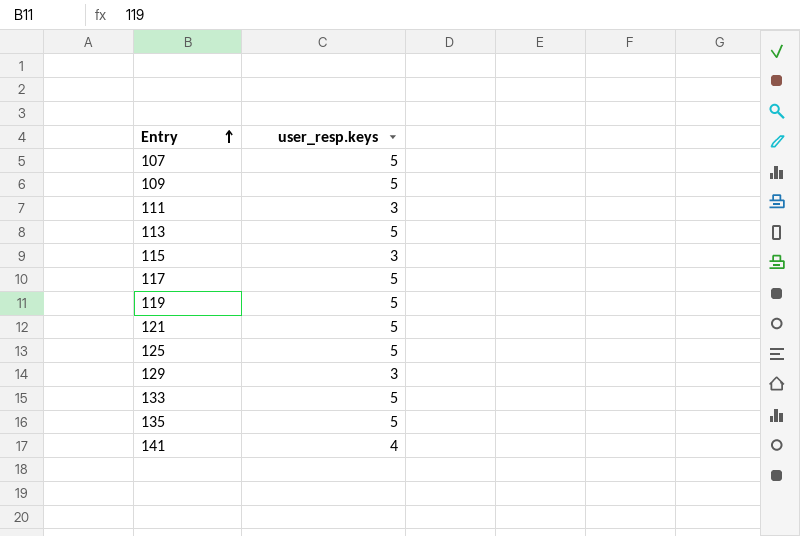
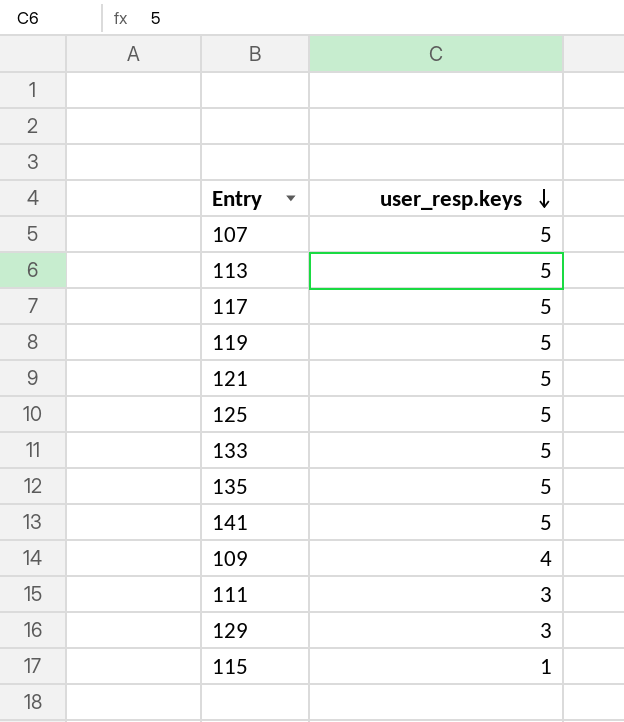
row order: Entry ascending -> user_resp.keys descending
141 | user_resp.keys: 4 -> 5
109 | user_resp.keys: 5 -> 4
115 | user_resp.keys: 3 -> 1

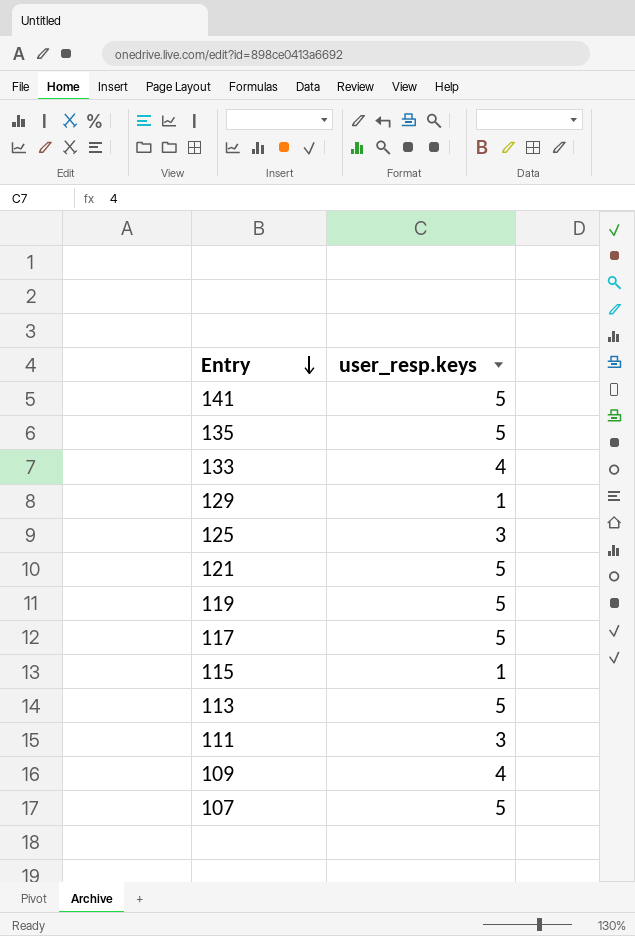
row order: user_resp.keys descending -> Entry descending
133 | user_resp.keys: 5 -> 4
129 | user_resp.keys: 3 -> 1
125 | user_resp.keys: 5 -> 3

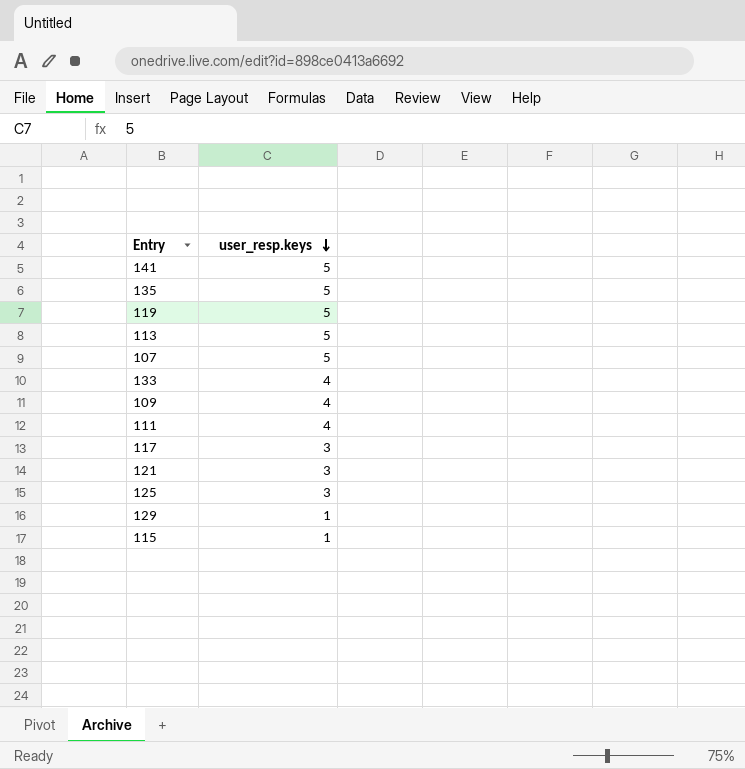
row order: Entry descending -> user_resp.keys descending
111 | user_resp.keys: 3 -> 4
117 | user_resp.keys: 5 -> 3
121 | user_resp.keys: 5 -> 3

